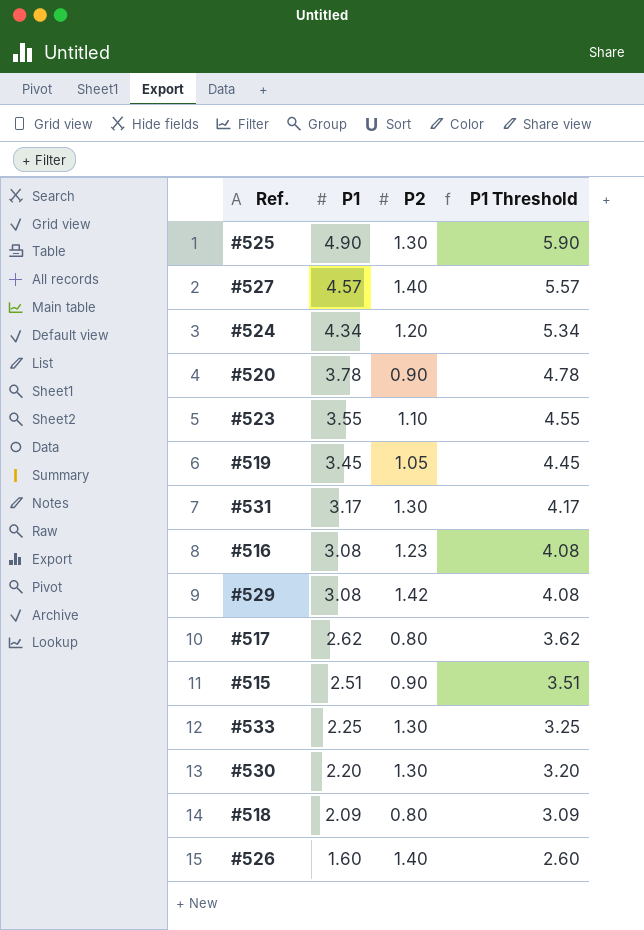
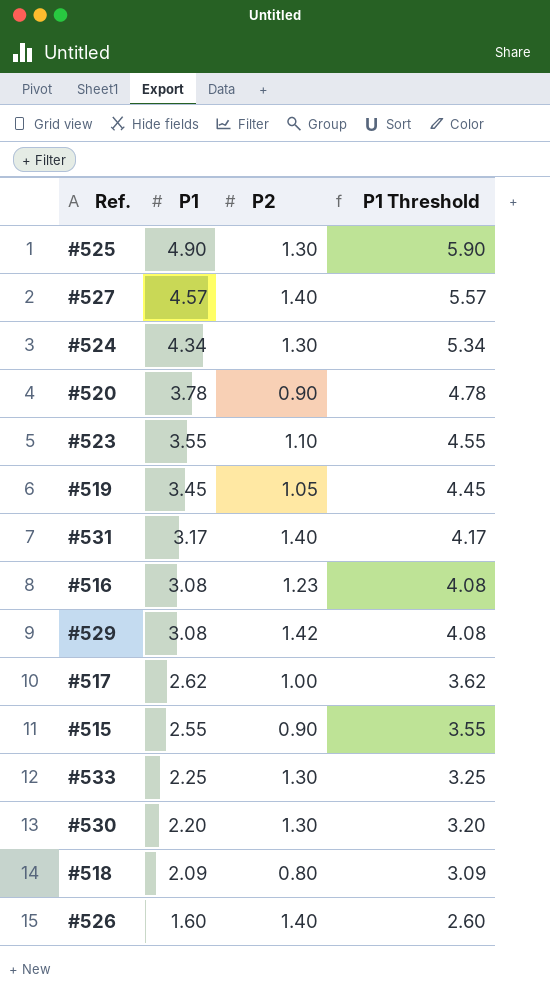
#524 | P2: 1.20 -> 1.30
#531 | P2: 1.30 -> 1.40
#517 | P2: 0.80 -> 1.00
#515 | P1: 2.51 -> 2.55
#515 | P1 Threshold: 3.51 -> 3.55

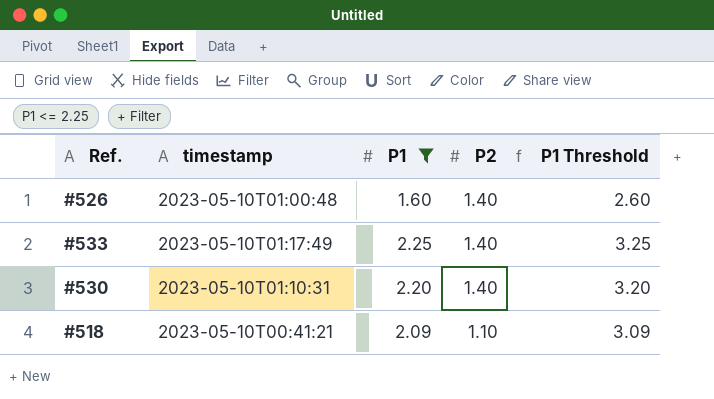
filter: none -> P1 <= 2.25
row order: P1 descending -> P2 descending
column timestamp | position: none -> 2
#533 | P2: 1.30 -> 1.40
#530 | P2: 1.30 -> 1.40
#518 | P2: 0.80 -> 1.10

